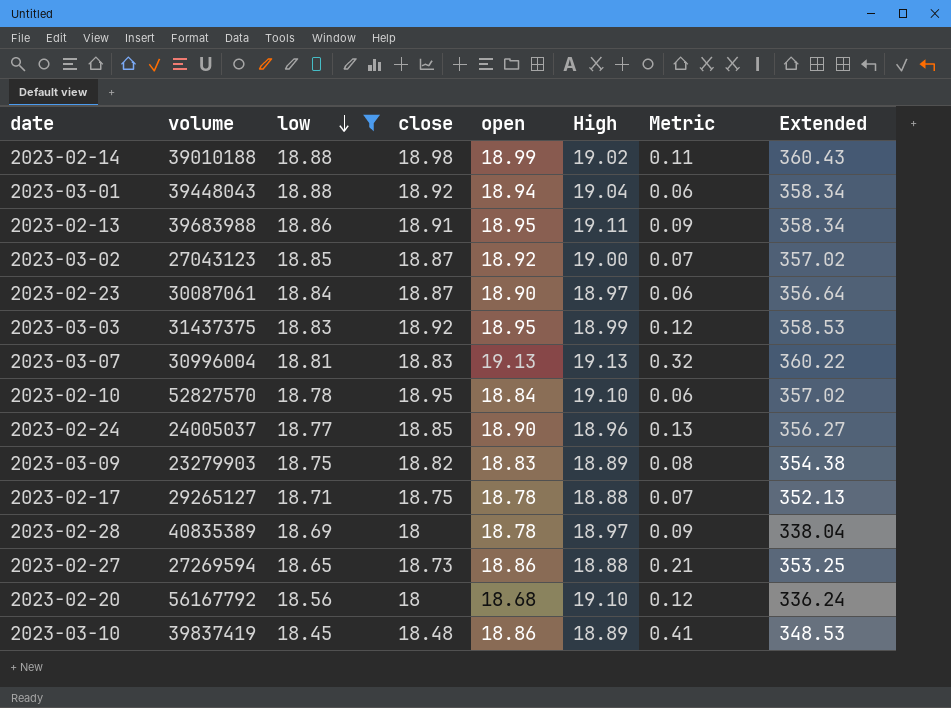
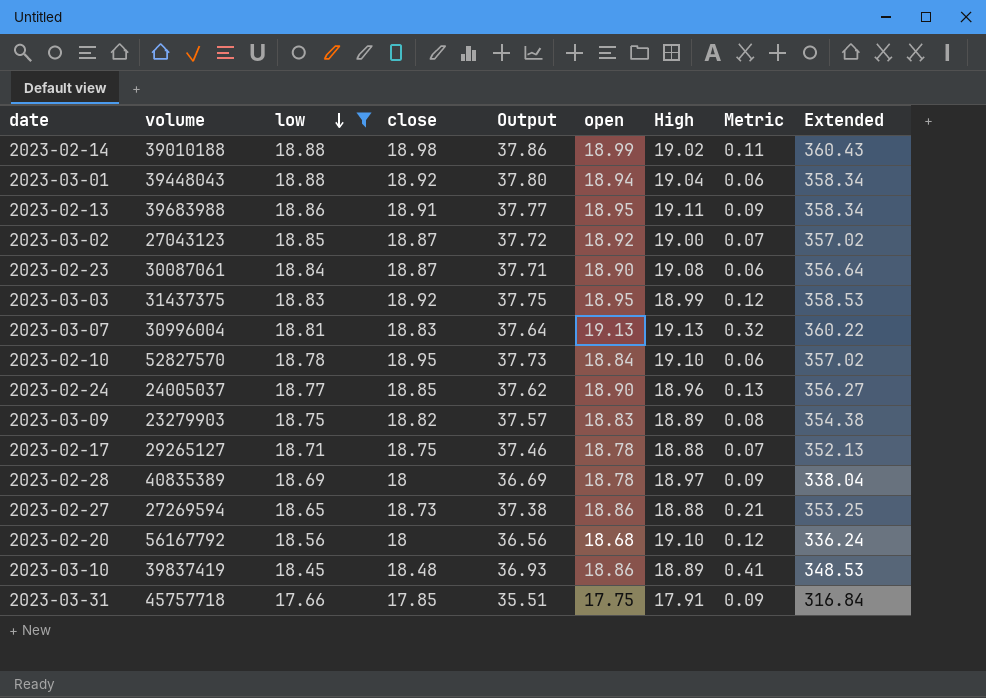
column Output | formula: none -> [low] + [close]
2023-02-23 | High: 18.97 -> 19.08
row 2023-03-31: none -> 45757718 | 17.66 | 17.85 | 35.51 | 17.75 | 17.91 | 0.09 | 316.84

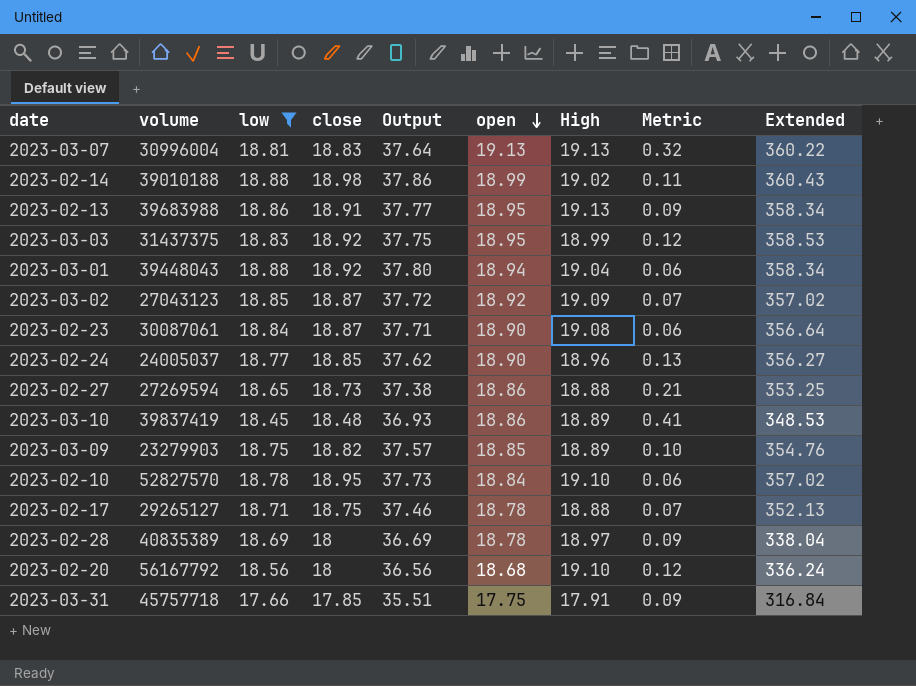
row order: low descending -> open descending
2023-02-13 | High: 19.11 -> 19.13
2023-03-02 | High: 19.00 -> 19.09
2023-03-09 | open: 18.83 -> 18.85
2023-03-09 | Metric: 0.08 -> 0.10
2023-03-09 | Extended: 354.38 -> 354.76

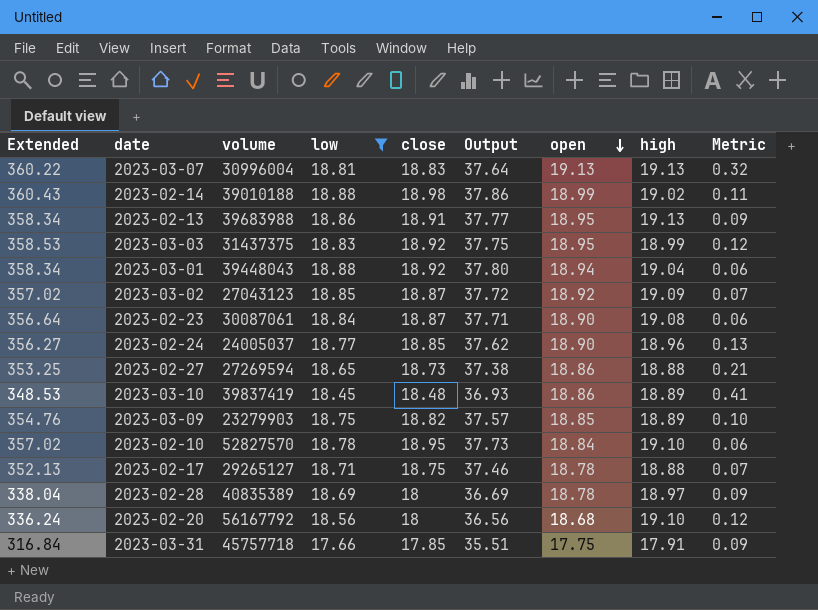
column Extended | position: 9 -> 1
column name: High -> high

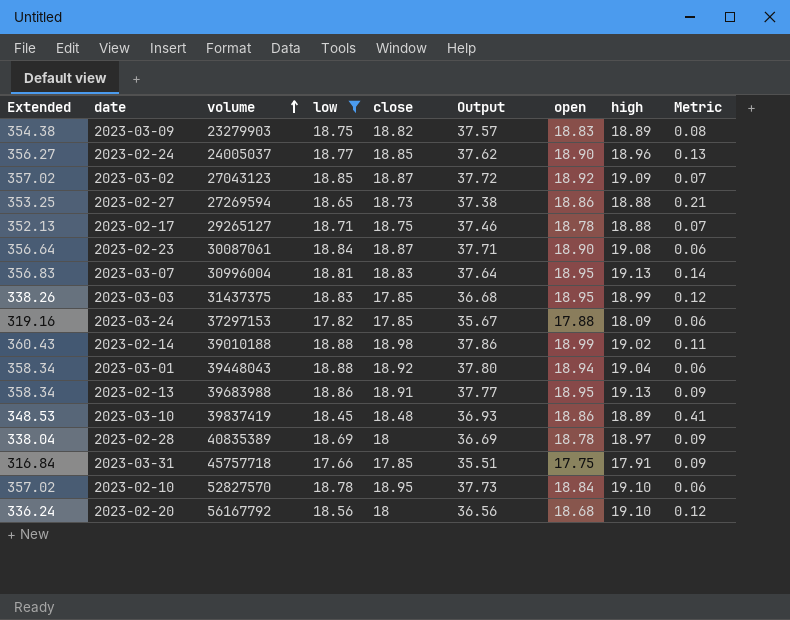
row order: open descending -> volume ascending
2023-03-09 | Extended: 354.76 -> 354.38
2023-03-09 | open: 18.85 -> 18.83
2023-03-09 | Metric: 0.10 -> 0.08
2023-03-07 | Extended: 360.22 -> 356.83
2023-03-07 | open: 19.13 -> 18.95
2023-03-07 | Metric: 0.32 -> 0.14
2023-03-03 | Extended: 358.53 -> 338.26
2023-03-03 | close: 18.92 -> 17.85
2023-03-03 | Output: 37.75 -> 36.68
row 2023-03-24: none -> 319.16 | 37297153 | 17.82 | 17.85 | 35.67 | 17.88 | 18.09 | 0.06

